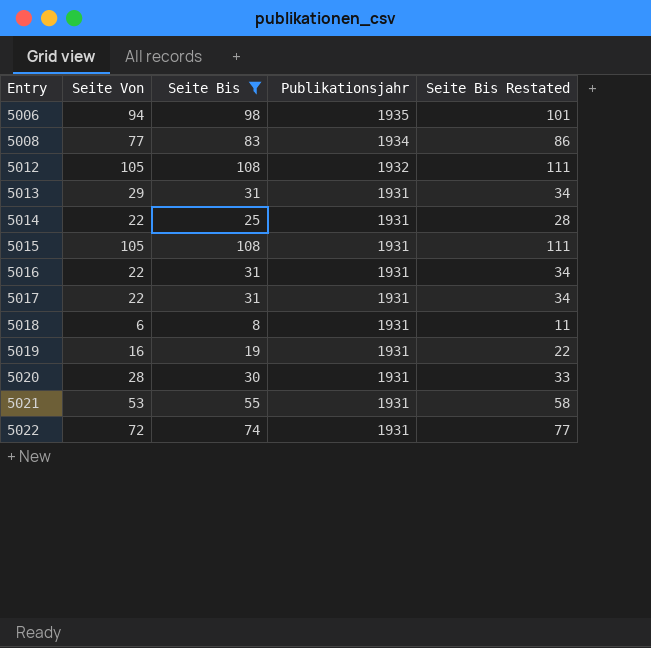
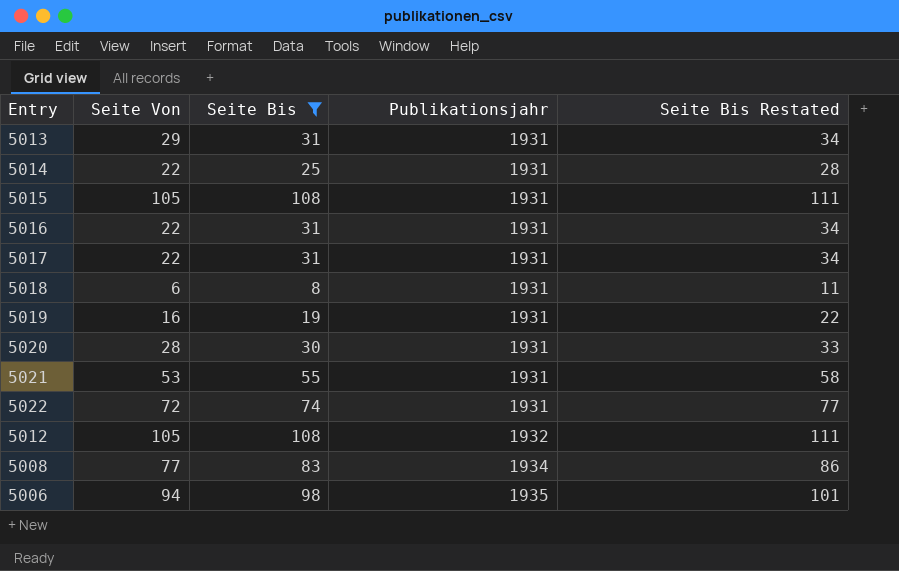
row order: Entry ascending -> Publikationsjahr ascending

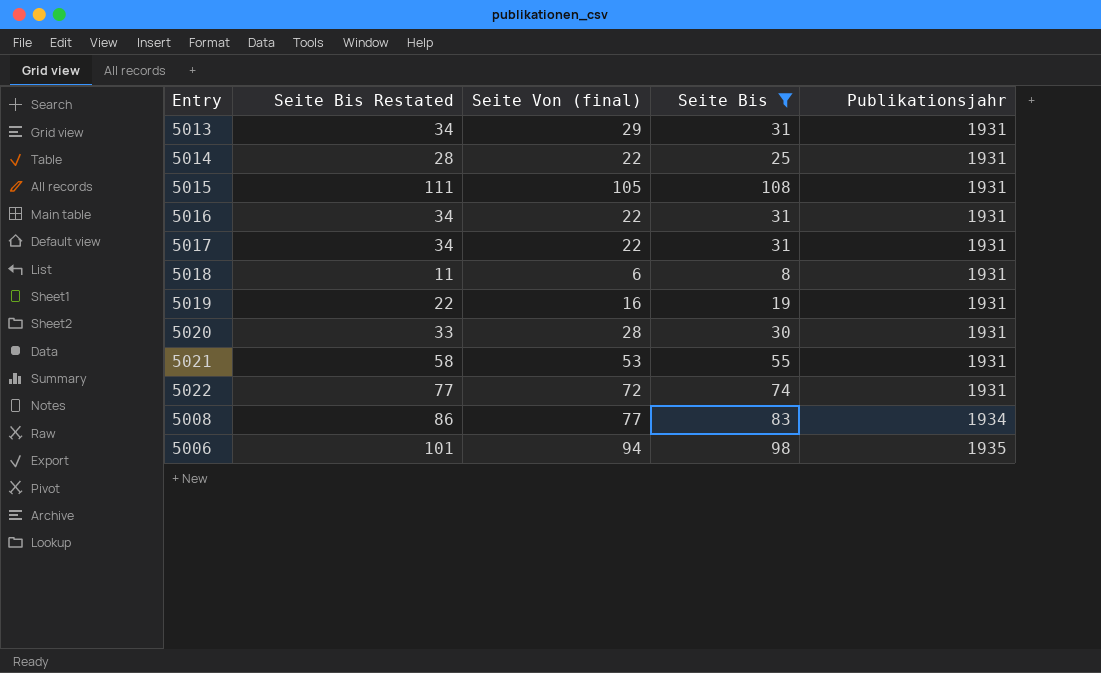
column Seite Bis Restated | position: 5 -> 2
column name: Seite Von -> Seite Von (final)
row 5012: 105 | 108 | 1932 | 111 -> none

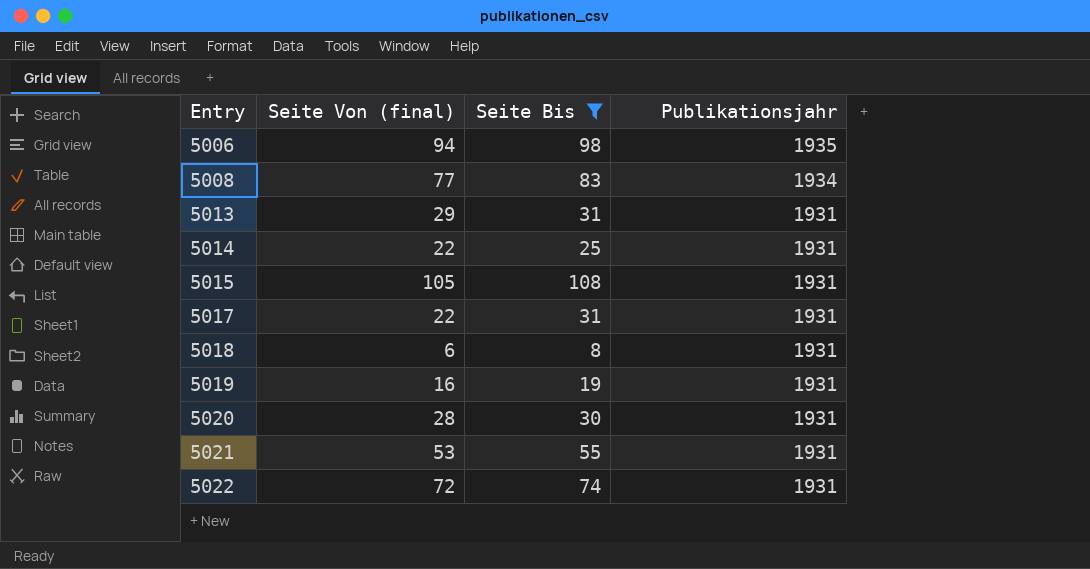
row order: Publikationsjahr ascending -> Entry ascending
column Seite Bis Restated | formula: [Seite Bis] + 3 -> none
row 5016: 34 | 22 | 31 | 1931 -> none

